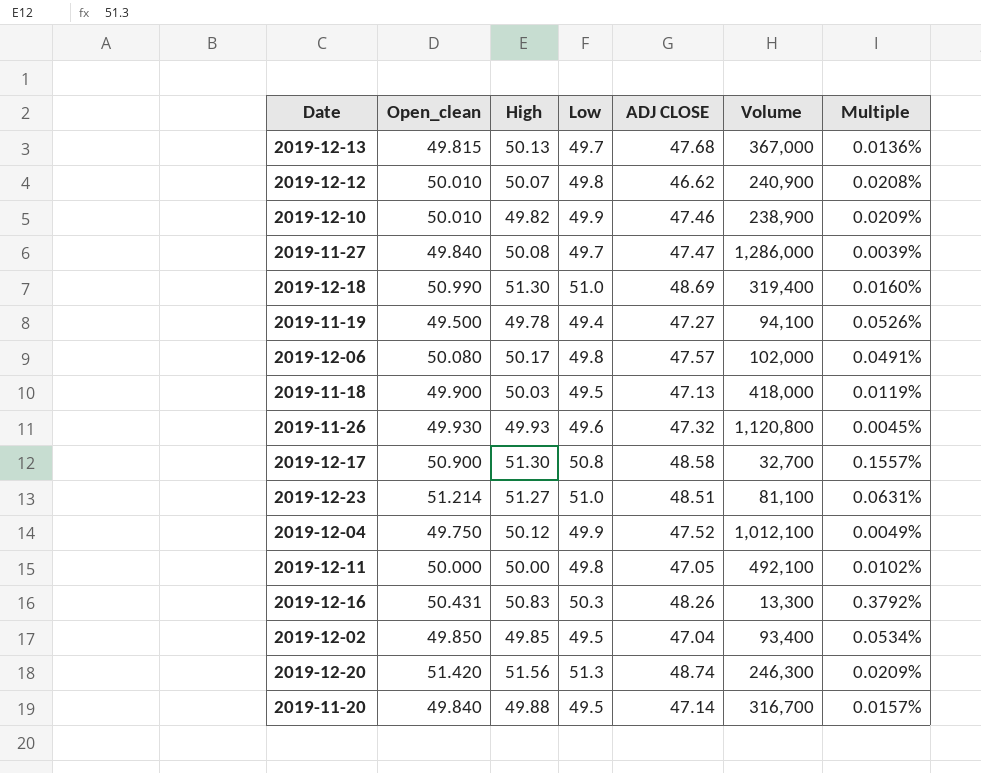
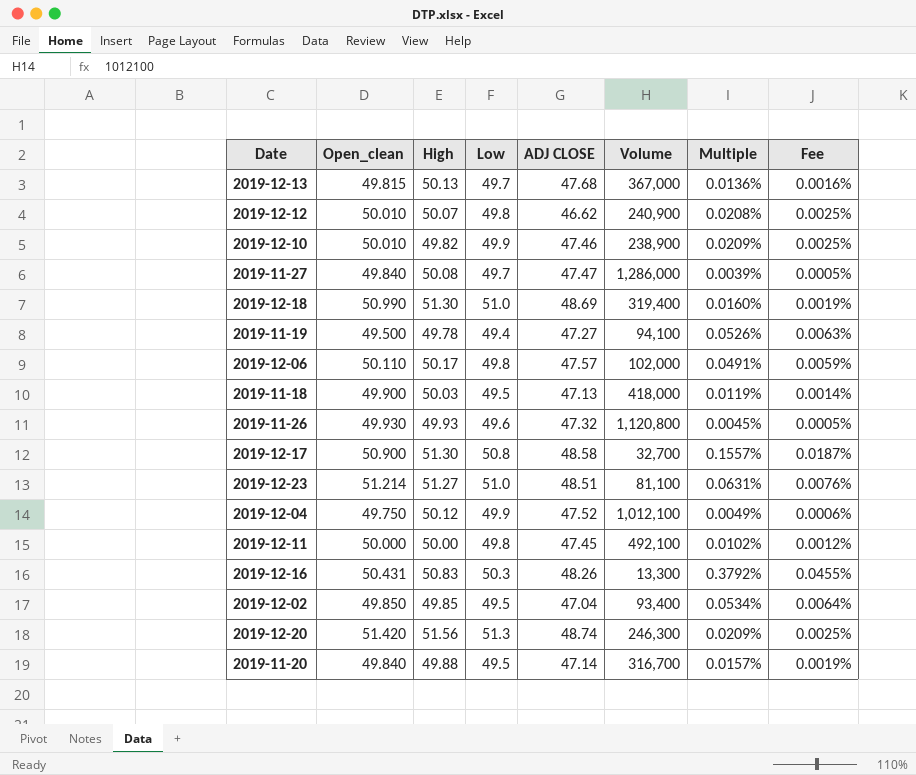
column Fee | formula: none -> [Multiple] * 0.12
2019-12-06 | Open_clean: 50.080 -> 50.110
2019-12-11 | ADJ CLOSE: 47.05 -> 47.45

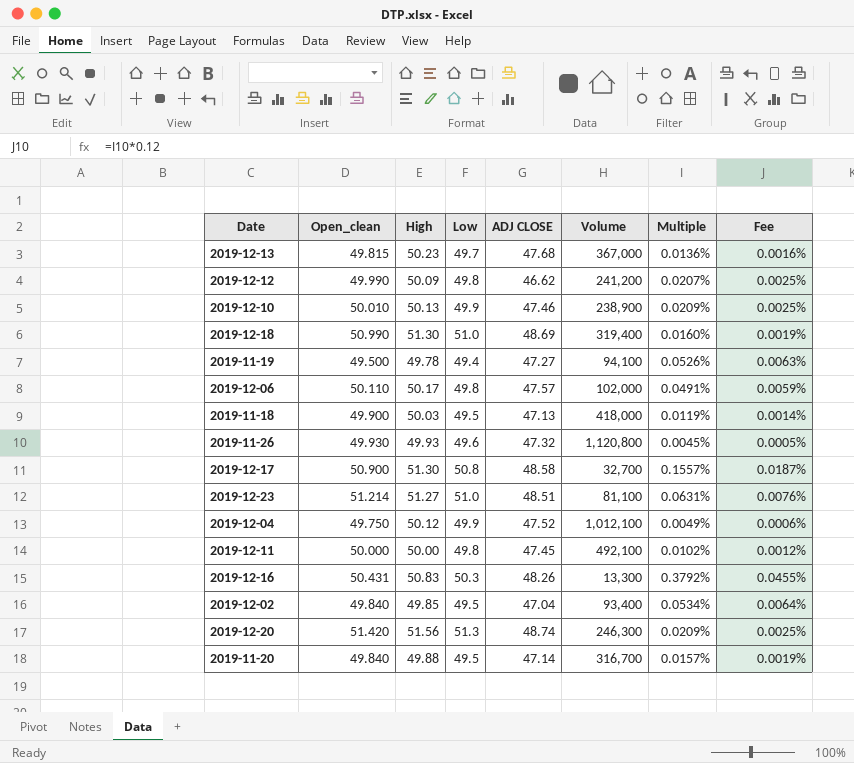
row 2019-11-27: 49.840 | 50.08 | 49.7 | 47.47 | 1,286,000 | 0.0039% | 0.0005% -> none
2019-12-13 | High: 50.13 -> 50.23
2019-12-12 | Open_clean: 50.010 -> 49.990
2019-12-12 | High: 50.07 -> 50.09
2019-12-12 | Volume: 240,900 -> 241,200
2019-12-12 | Multiple: 0.0208% -> 0.0207%
2019-12-10 | High: 49.82 -> 50.13
2019-12-02 | Open_clean: 49.850 -> 49.840

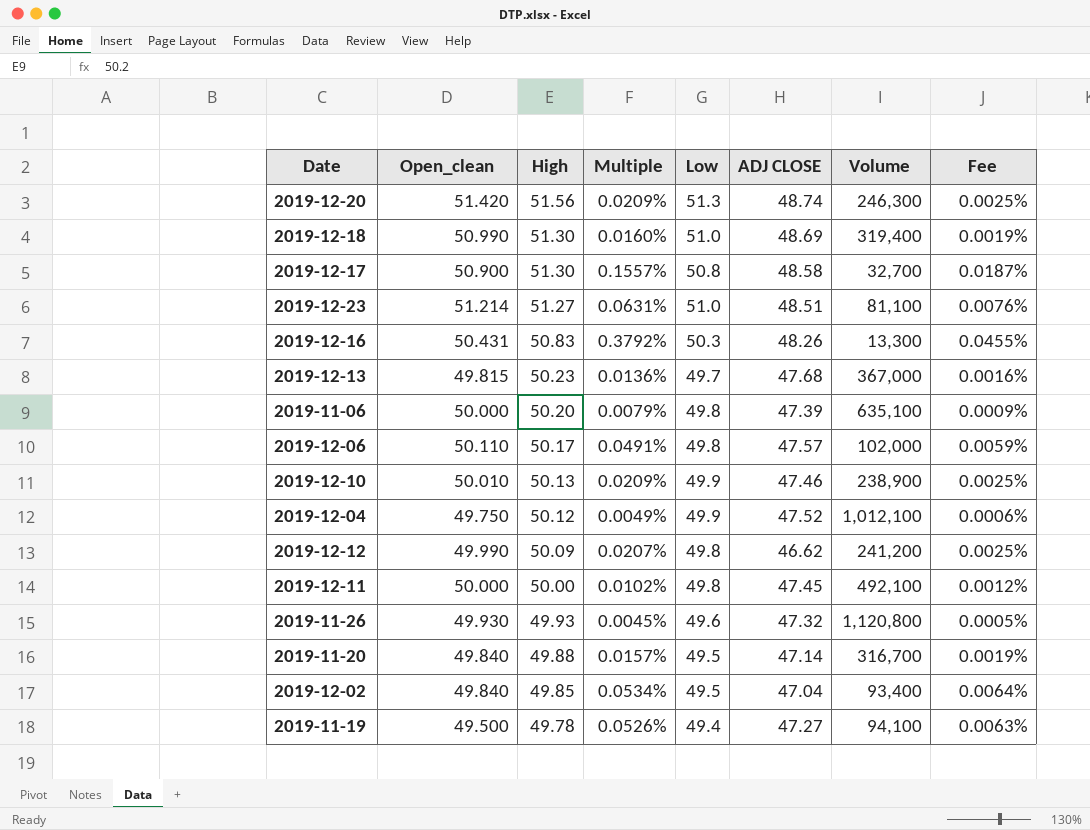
row order: none -> High descending
column Multiple | position: 7 -> 4
row 2019-11-18: 49.900 | 50.03 | 49.5 | 47.13 | 418,000 | 0.0119% | 0.0014% -> none
row 2019-11-06: none -> 50.000 | 50.20 | 0.0079% | 49.8 | 47.39 | 635,100 | 0.0009%

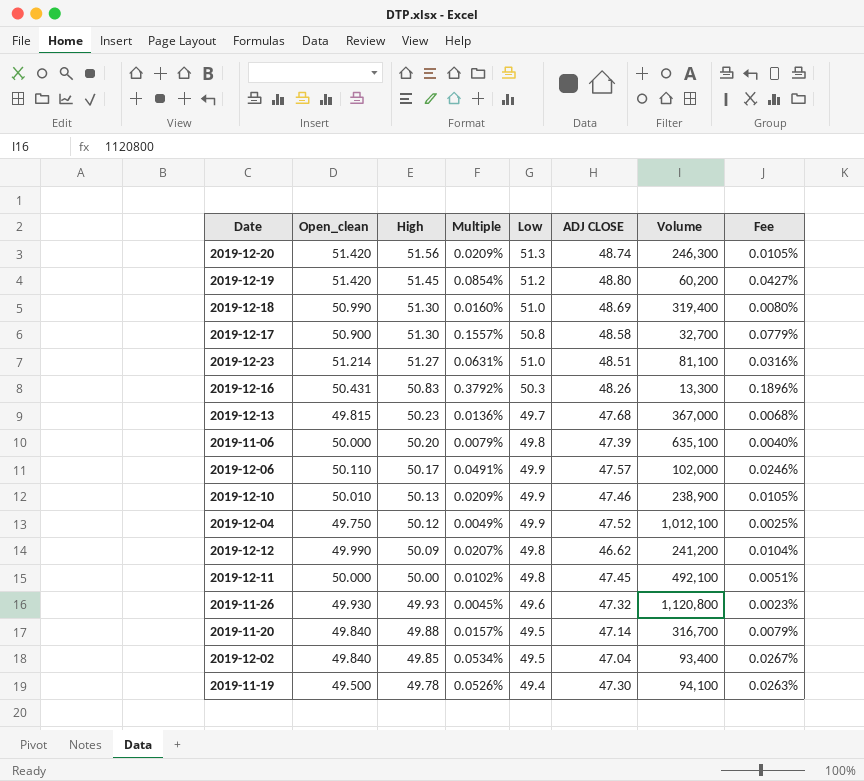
column Fee | formula: [Multiple] * 0.12 -> [Multiple] * 0.5
row 2019-12-19: none -> 51.420 | 51.45 | 0.0854% | 51.2 | 48.80 | 60,200 | 0.0427%
2019-12-06 | Low: 49.8 -> 49.9
2019-11-19 | ADJ CLOSE: 47.27 -> 47.30

